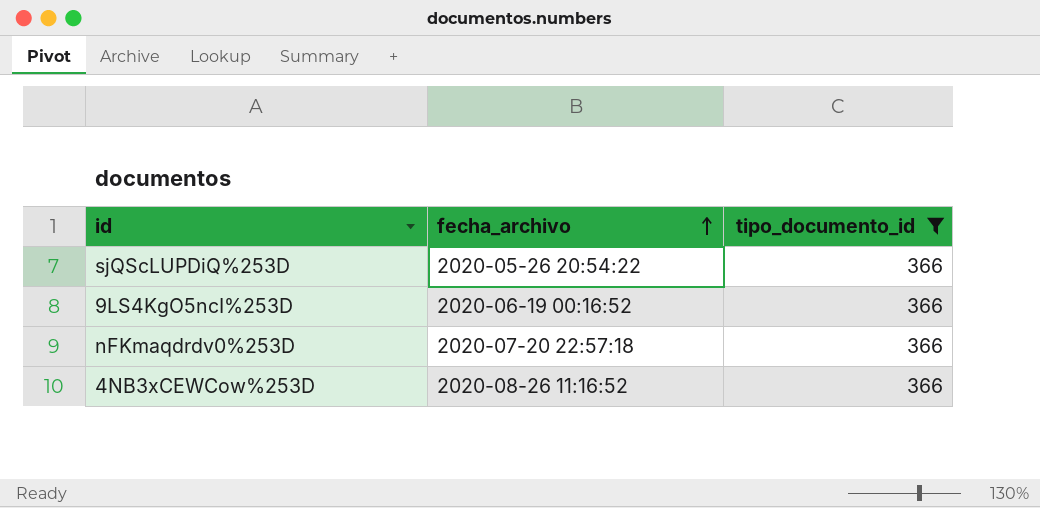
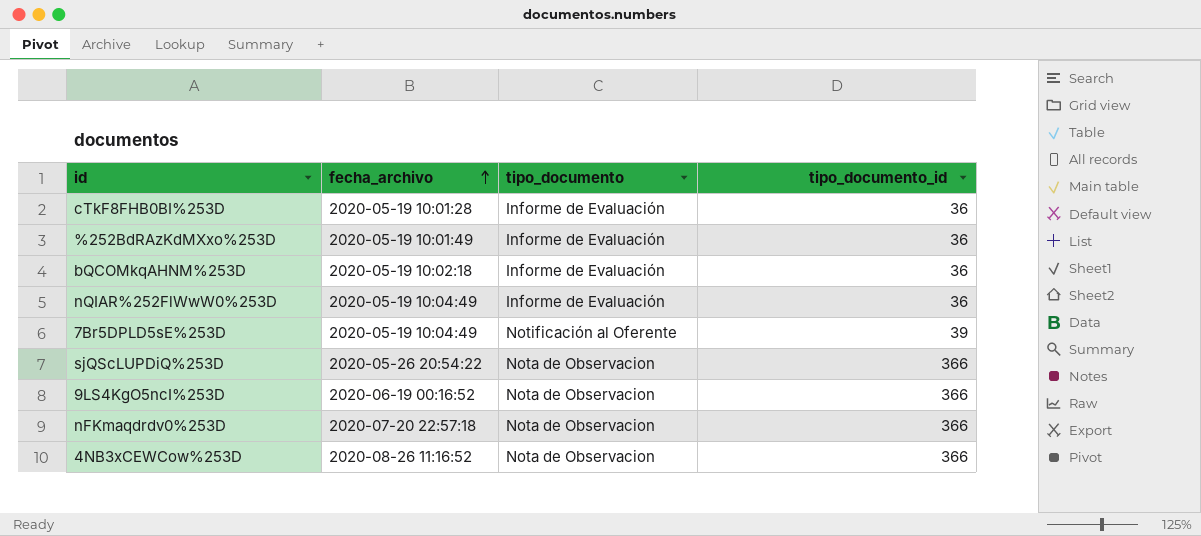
filter: tipo_documento_id = 366 -> none
column tipo_documento | position: none -> 3

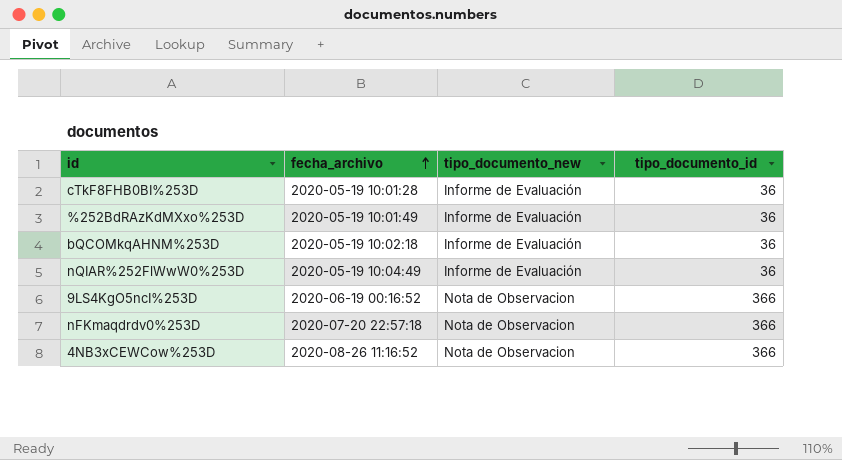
column name: tipo_documento -> tipo_documento_new
row 7Br5DPLD5sE%253D: 2020-05-19 10:04:49 | Notificación al Oferente | 39 -> none
row sjQScLUPDiQ%253D: 2020-05-26 20:54:22 | Nota de Observacion | 366 -> none

